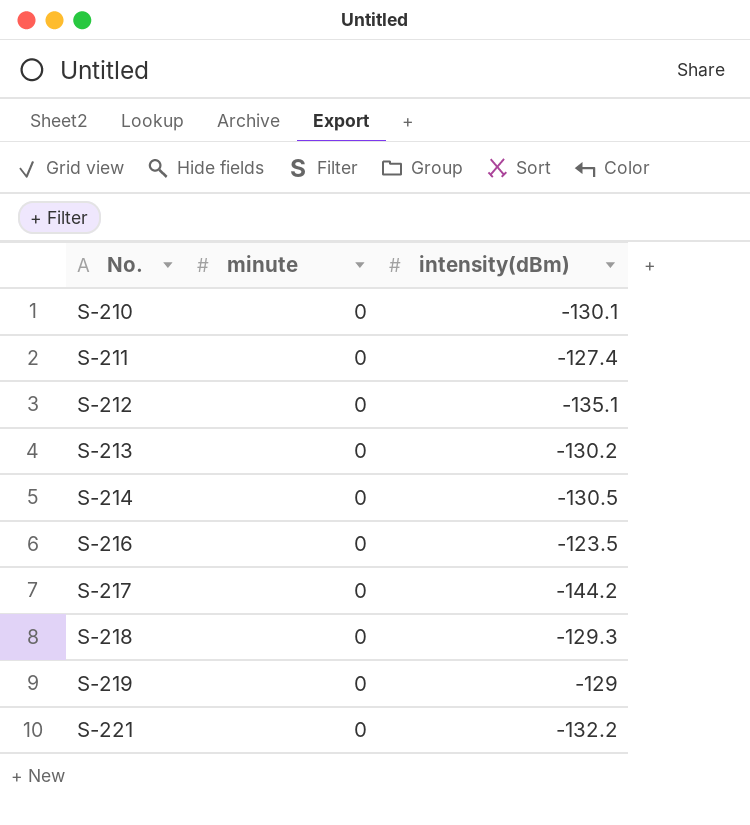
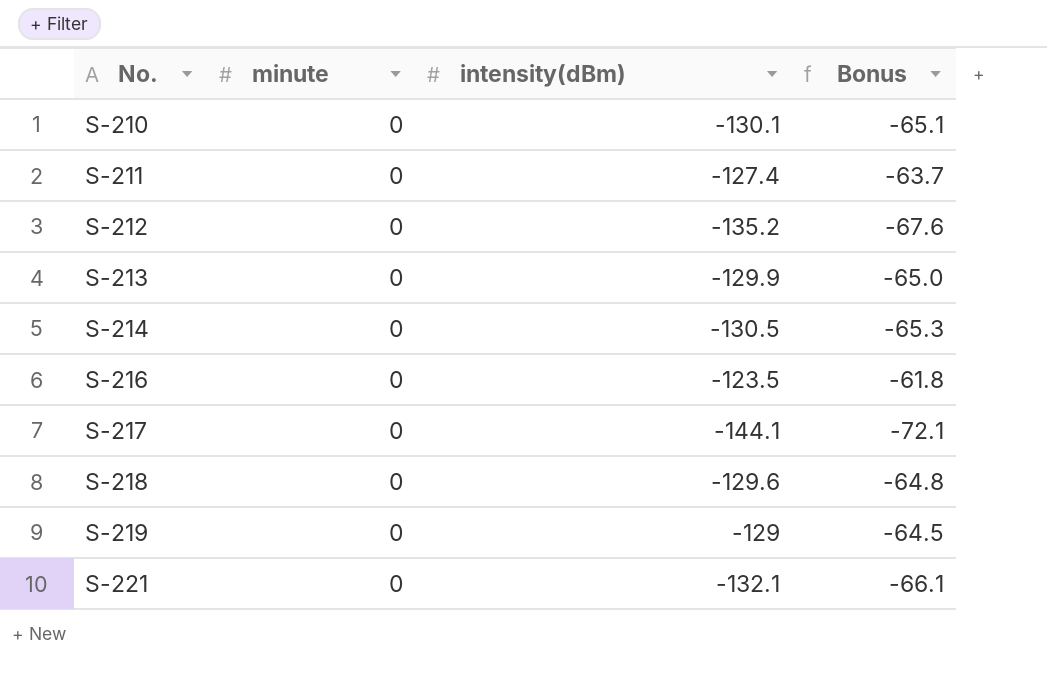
column Bonus | formula: none -> [intensity(dBm)] * 0.5
S-212 | intensity(dBm): -135.1 -> -135.2
S-213 | intensity(dBm): -130.2 -> -129.9
S-217 | intensity(dBm): -144.2 -> -144.1
S-218 | intensity(dBm): -129.3 -> -129.6
S-221 | intensity(dBm): -132.2 -> -132.1

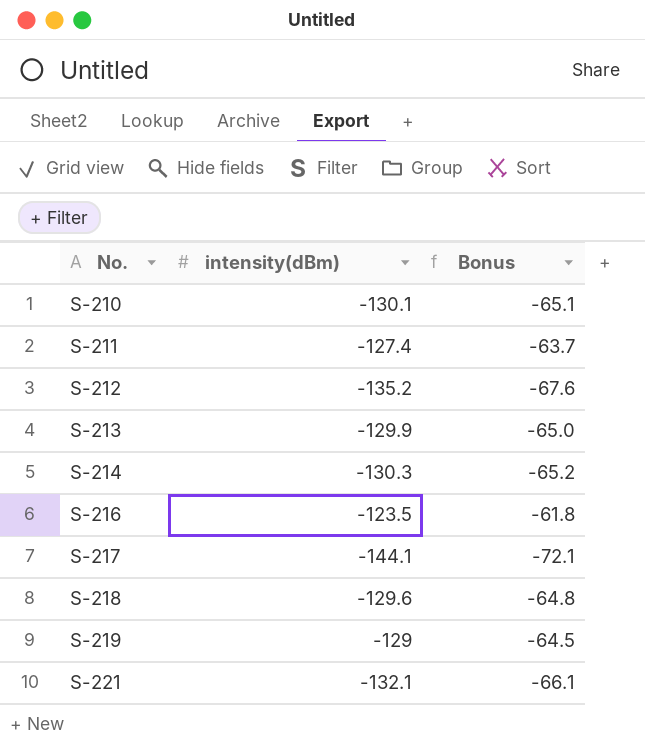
column minute | position: 2 -> none
S-214 | intensity(dBm): -130.5 -> -130.3
S-214 | Bonus: -65.3 -> -65.2

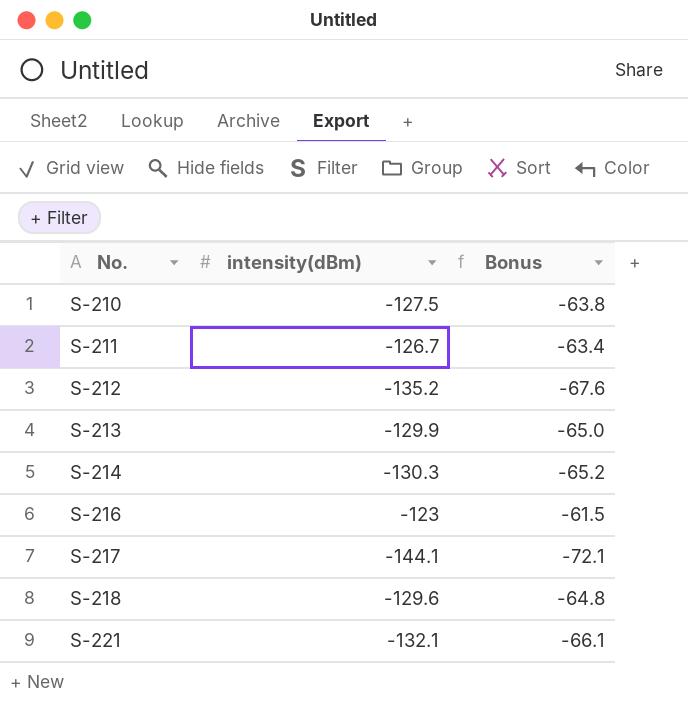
row S-219: -129 | -64.5 -> none
S-210 | intensity(dBm): -130.1 -> -127.5
S-210 | Bonus: -65.1 -> -63.8
S-211 | intensity(dBm): -127.4 -> -126.7
S-211 | Bonus: -63.7 -> -63.4
S-216 | intensity(dBm): -123.5 -> -123
S-216 | Bonus: -61.8 -> -61.5

